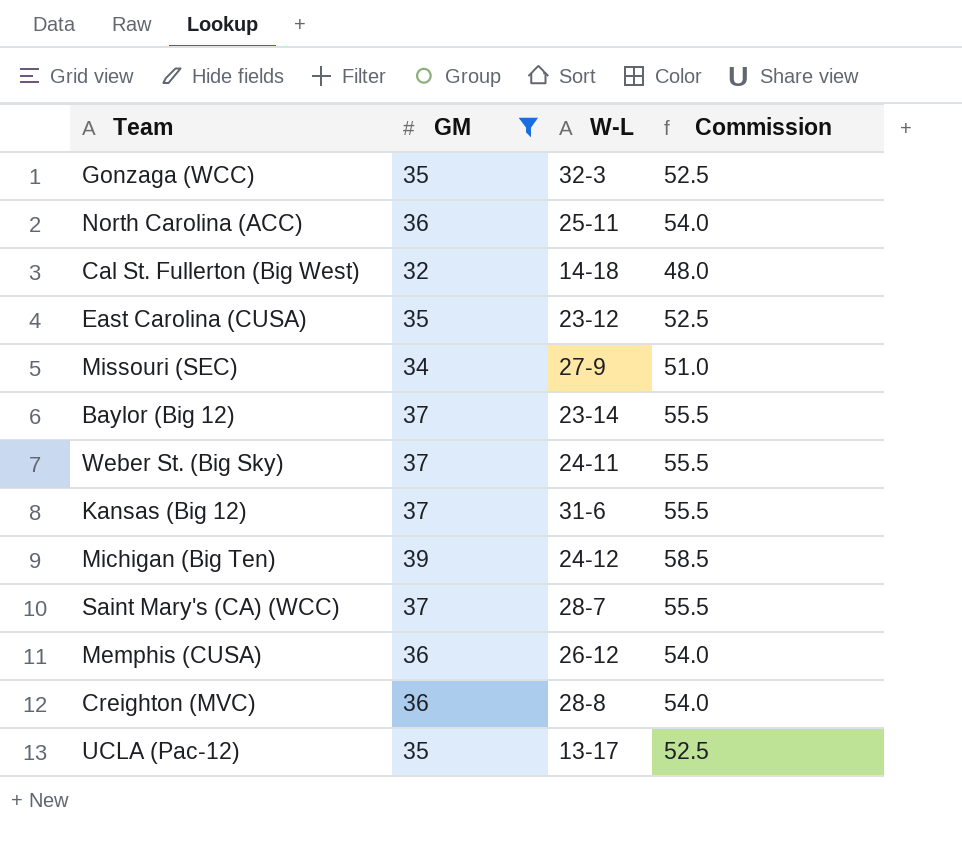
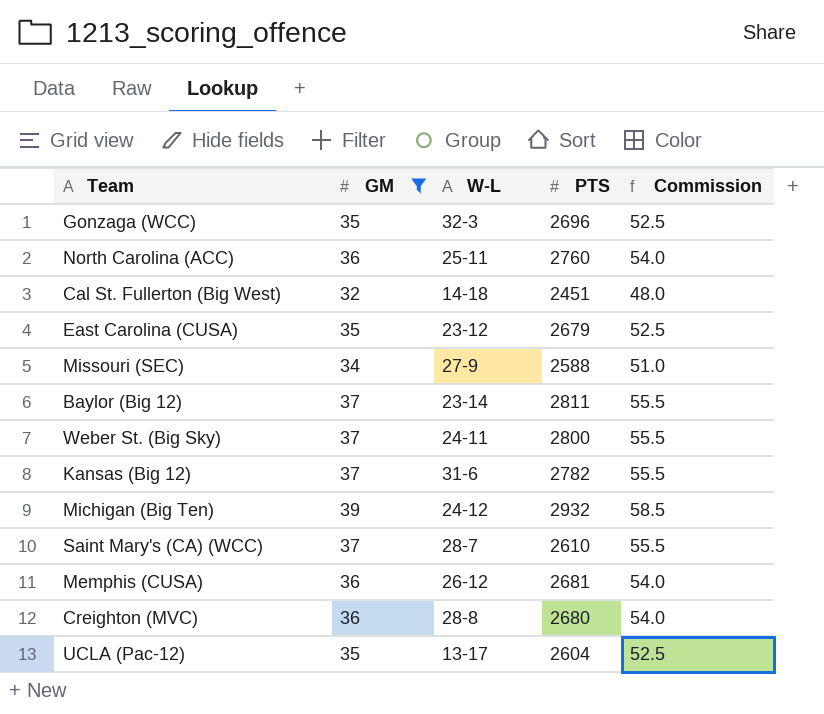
column PTS | position: none -> 4

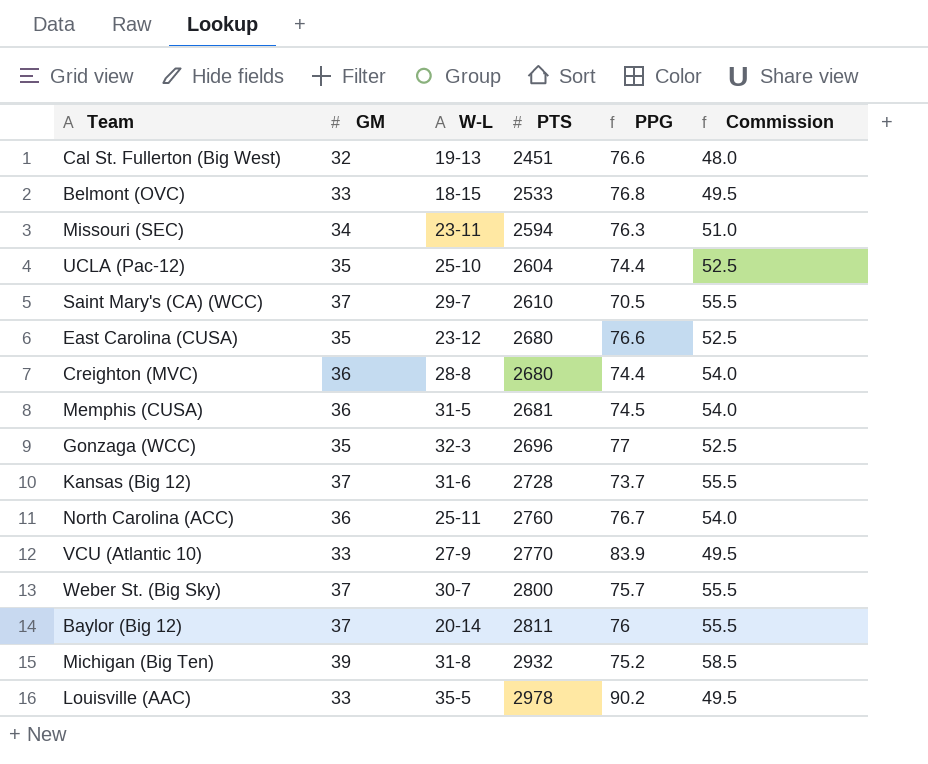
filter: GM != 33 -> none
row order: none -> PTS ascending
column PPG | formula: none -> [PTS] / [GM]
Cal St. Fullerton (Big West) | W-L: 14-18 -> 19-13
Missouri (SEC) | W-L: 27-9 -> 23-11
Missouri (SEC) | PTS: 2588 -> 2594
UCLA (Pac-12) | W-L: 13-17 -> 25-10
Saint Mary's (CA) (WCC) | W-L: 28-7 -> 29-7
East Carolina (CUSA) | PTS: 2679 -> 2680
Memphis (CUSA) | W-L: 26-12 -> 31-5
Kansas (Big 12) | PTS: 2782 -> 2728
Weber St. (Big Sky) | W-L: 24-11 -> 30-7
Baylor (Big 12) | W-L: 23-14 -> 20-14
Michigan (Big Ten) | W-L: 24-12 -> 31-8

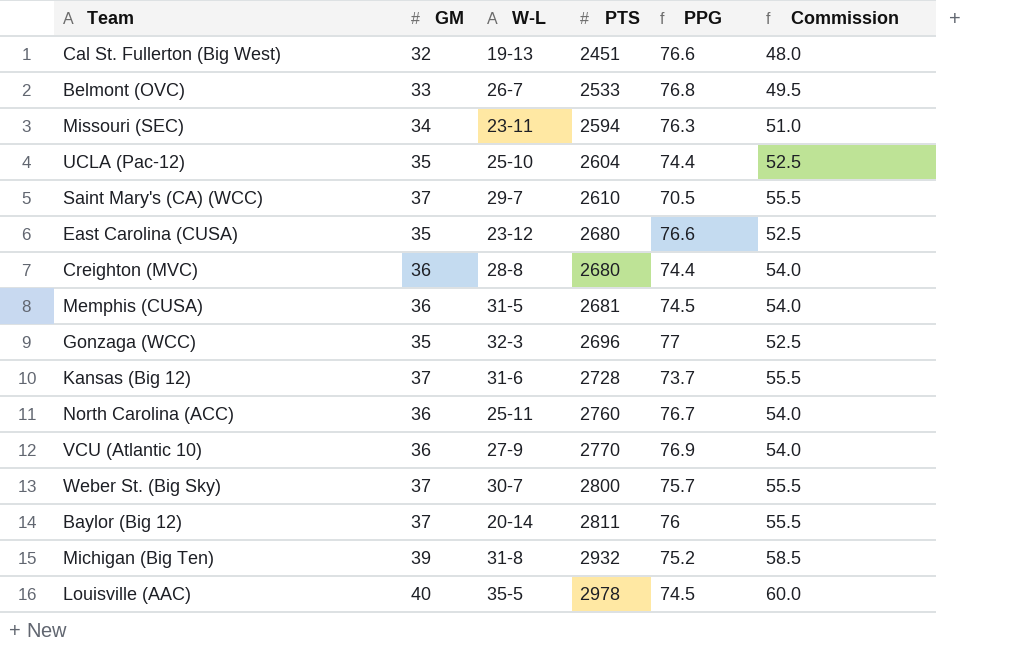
Belmont (OVC) | W-L: 18-15 -> 26-7
VCU (Atlantic 10) | GM: 33 -> 36
VCU (Atlantic 10) | PPG: 83.9 -> 76.9
VCU (Atlantic 10) | Commission: 49.5 -> 54.0
Louisville (AAC) | GM: 33 -> 40
Louisville (AAC) | PPG: 90.2 -> 74.5
Louisville (AAC) | Commission: 49.5 -> 60.0

